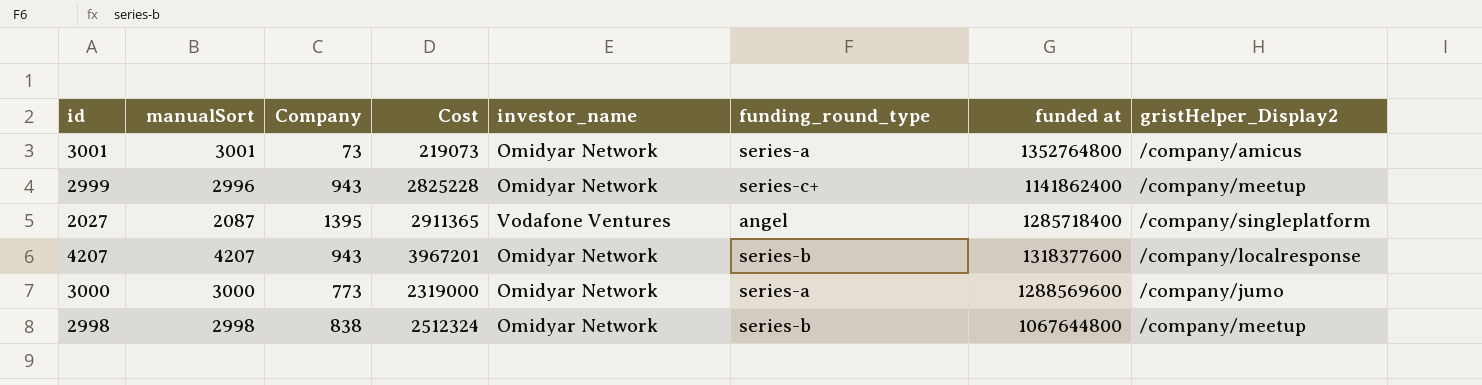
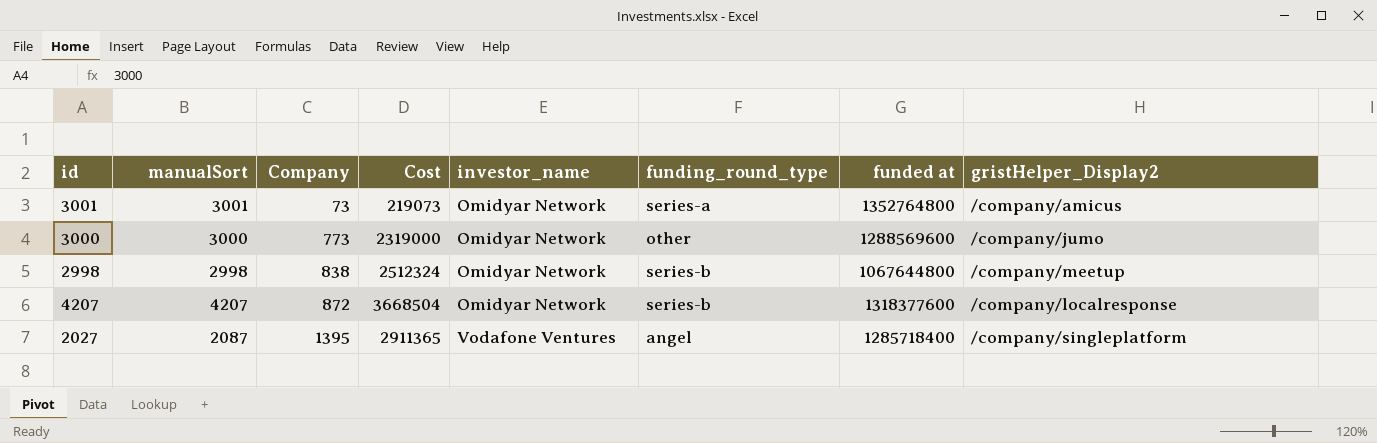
row order: none -> Company ascending
row 2999: 2996 | 943 | 2825228 | Omidyar Network | series-c+ | 1141862400 | /company/meetup -> none
3000 | funding_round_type: series-a -> other
4207 | Company: 943 -> 872
4207 | Cost: 3967201 -> 3668504

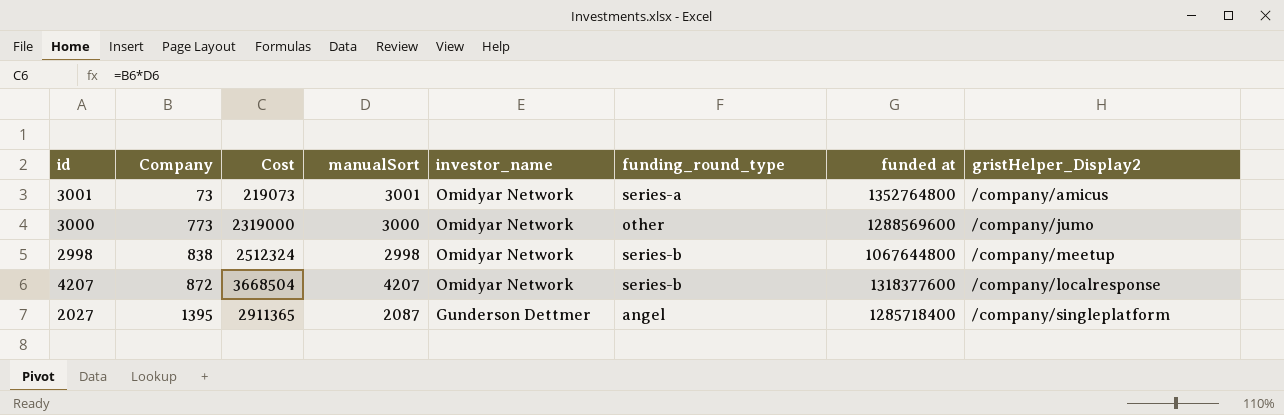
column manualSort | position: 2 -> 4
2027 | investor_name: Vodafone Ventures -> Gunderson Dettmer

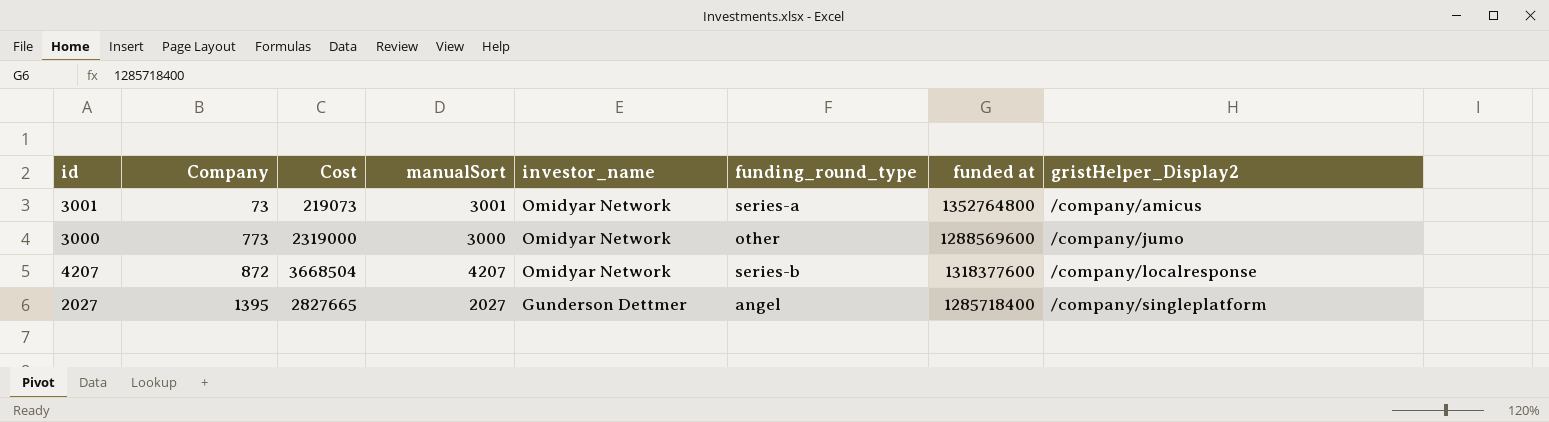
row 2998: 838 | 2512324 | 2998 | Omidyar Network | series-b | 1067644800 | /company/meetup -> none
2027 | Cost: 2911365 -> 2827665
2027 | manualSort: 2087 -> 2027

